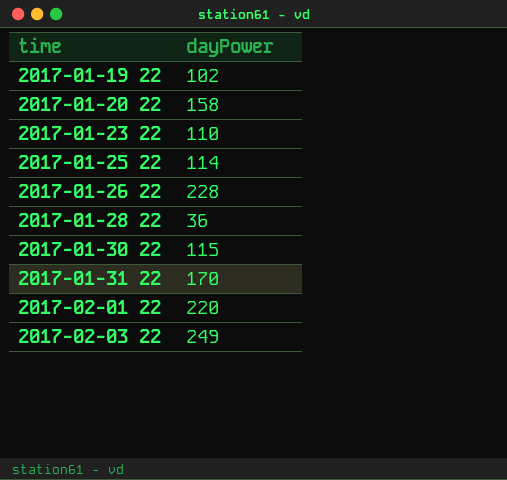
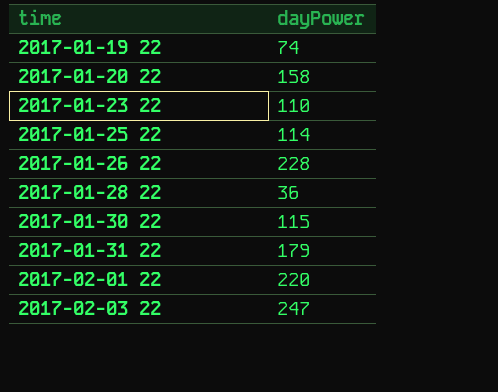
2017-01-19 22 | dayPower: 102 -> 74
2017-01-31 22 | dayPower: 170 -> 179
2017-02-03 22 | dayPower: 249 -> 247

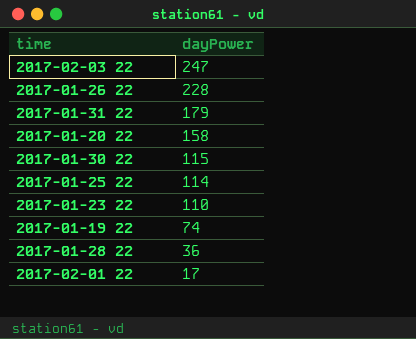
row order: time ascending -> dayPower descending
2017-02-01 22 | dayPower: 220 -> 17

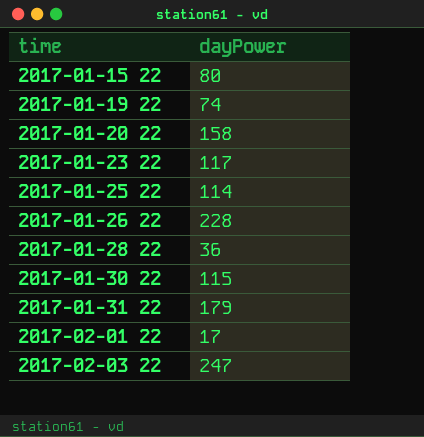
row order: dayPower descending -> time ascending
row 2017-01-15 22: none -> 80
2017-01-23 22 | dayPower: 110 -> 117

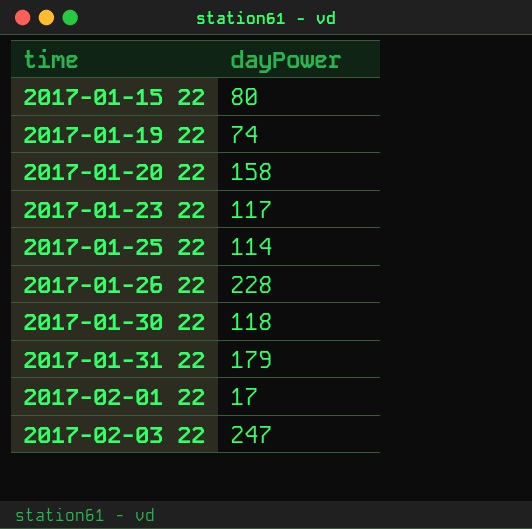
row 2017-01-28 22: 36 -> none
2017-01-30 22 | dayPower: 115 -> 118

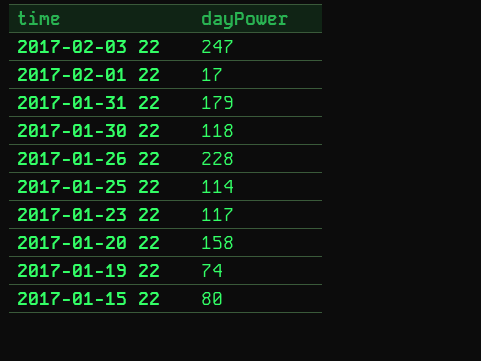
row order: time ascending -> time descending

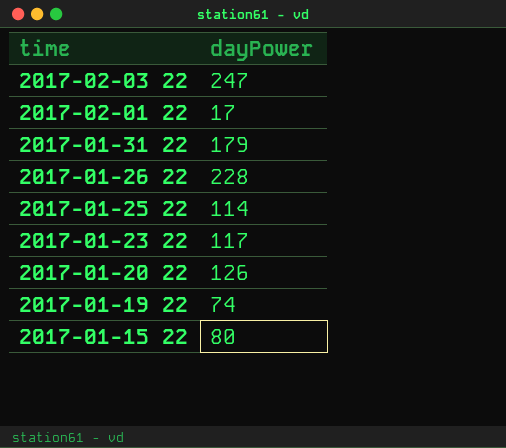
row 2017-01-30 22: 118 -> none
2017-01-20 22 | dayPower: 158 -> 126

